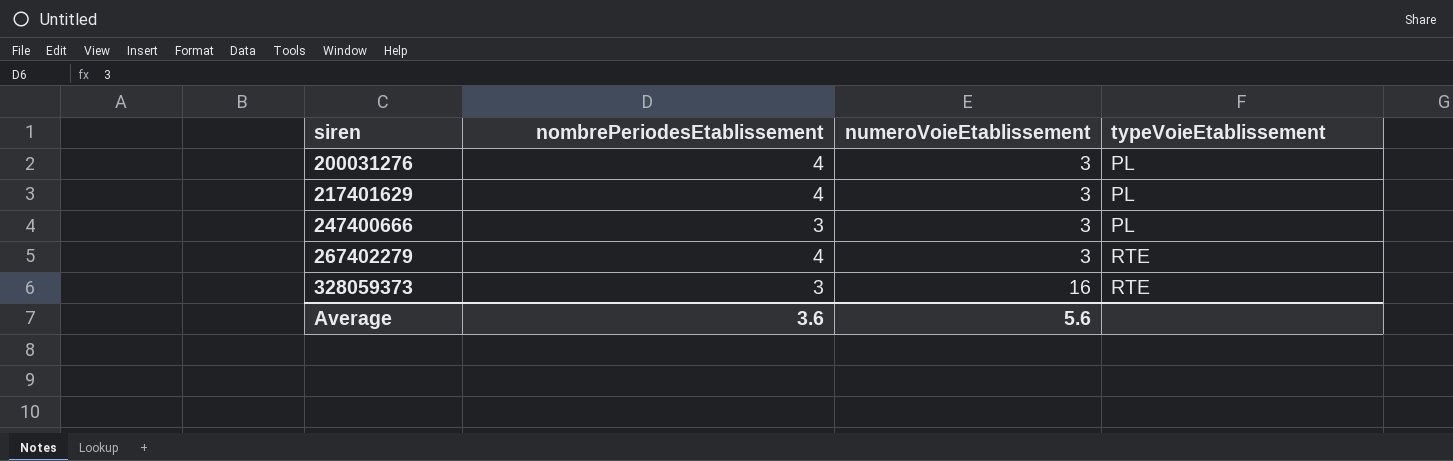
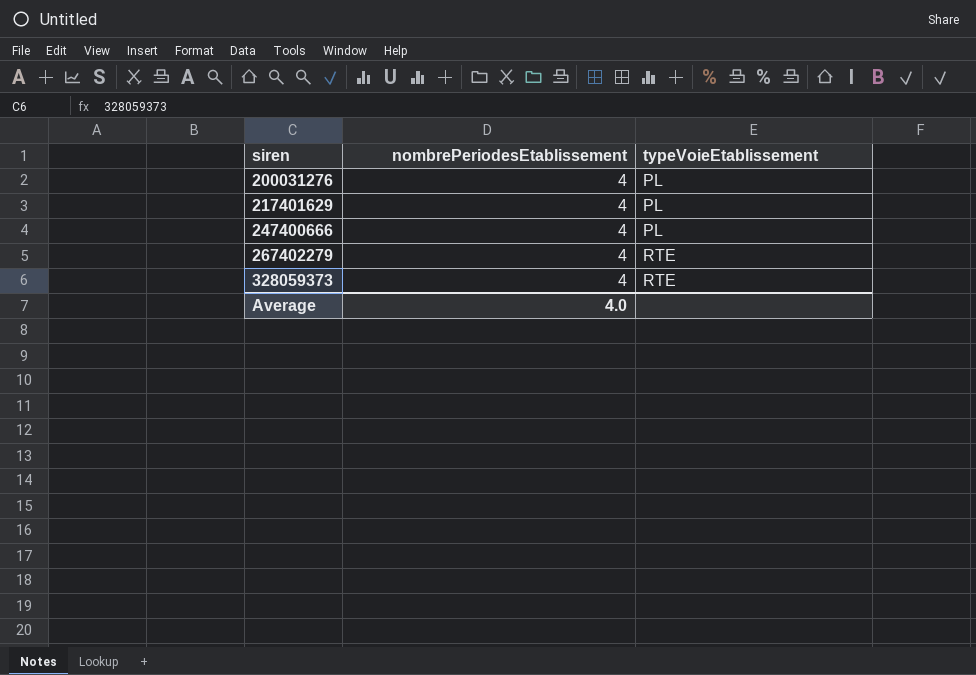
column numeroVoieEtablissement | position: 3 -> none
247400666 | nombrePeriodesEtablissement: 3 -> 4
328059373 | nombrePeriodesEtablissement: 3 -> 4
Average | nombrePeriodesEtablissement: 3.6 -> 4.0

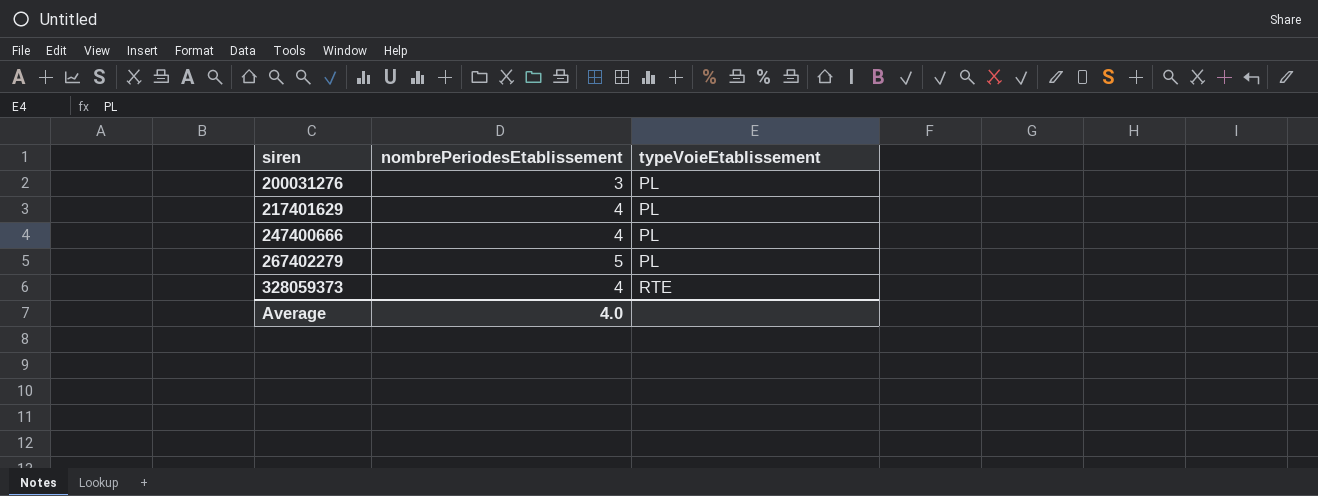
200031276 | nombrePeriodesEtablissement: 4 -> 3
267402279 | nombrePeriodesEtablissement: 4 -> 5
267402279 | typeVoieEtablissement: RTE -> PL

